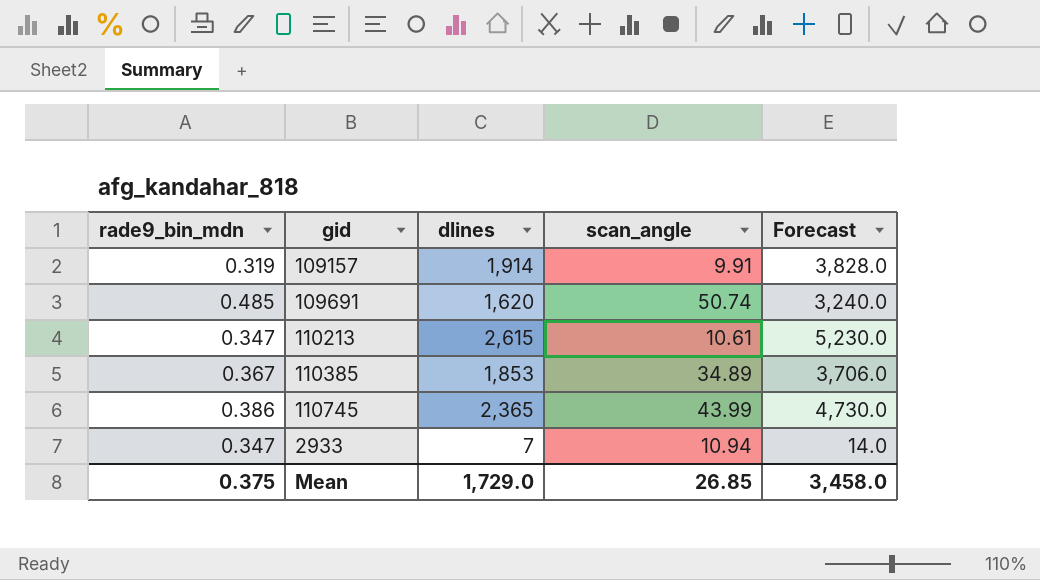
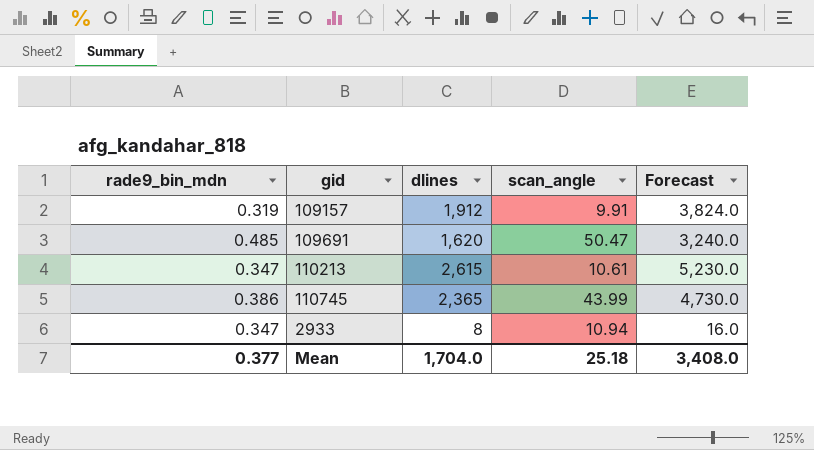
row 110385: 0.367 | 1,853 | 34.89 | 3,706.0 -> none
109157 | dlines: 1,914 -> 1,912
109157 | Forecast: 3,828.0 -> 3,824.0
109691 | scan_angle: 50.74 -> 50.47
2933 | dlines: 7 -> 8
2933 | Forecast: 14.0 -> 16.0
Mean | rade9_bin_mdn: 0.375 -> 0.377
Mean | dlines: 1,729.0 -> 1,704.0
Mean | scan_angle: 26.85 -> 25.18
Mean | Forecast: 3,458.0 -> 3,408.0

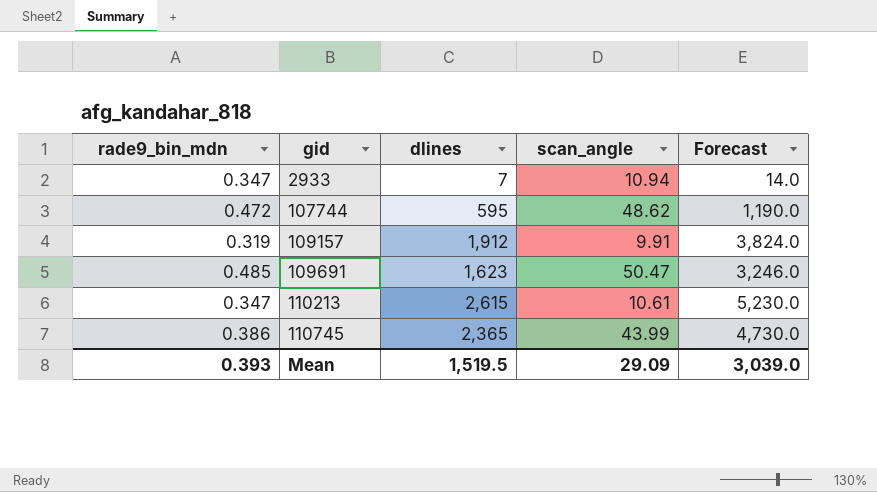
row order: none -> gid ascending
2933 | dlines: 8 -> 7
2933 | Forecast: 16.0 -> 14.0
row 107744: none -> 0.472 | 595 | 48.62 | 1,190.0
109691 | dlines: 1,620 -> 1,623
109691 | Forecast: 3,240.0 -> 3,246.0
Mean | rade9_bin_mdn: 0.377 -> 0.393
Mean | dlines: 1,704.0 -> 1,519.5
Mean | scan_angle: 25.18 -> 29.09
Mean | Forecast: 3,408.0 -> 3,039.0

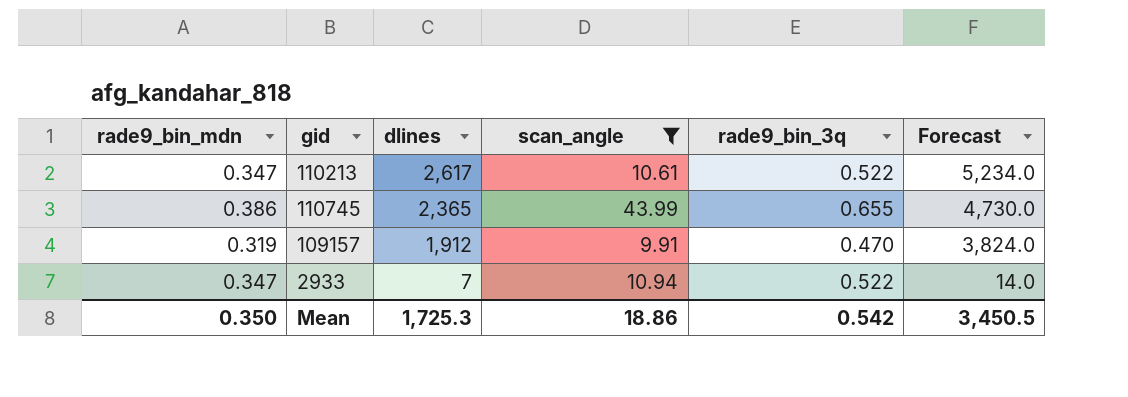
filter: none -> scan_angle <= 43.99
row order: gid ascending -> dlines descending
column rade9_bin_3q | position: none -> 5
110213 | dlines: 2,615 -> 2,617
110213 | Forecast: 5,230.0 -> 5,234.0
Mean | rade9_bin_mdn: 0.393 -> 0.350
Mean | dlines: 1,519.5 -> 1,725.3
Mean | scan_angle: 29.09 -> 18.86
Mean | Forecast: 3,039.0 -> 3,450.5

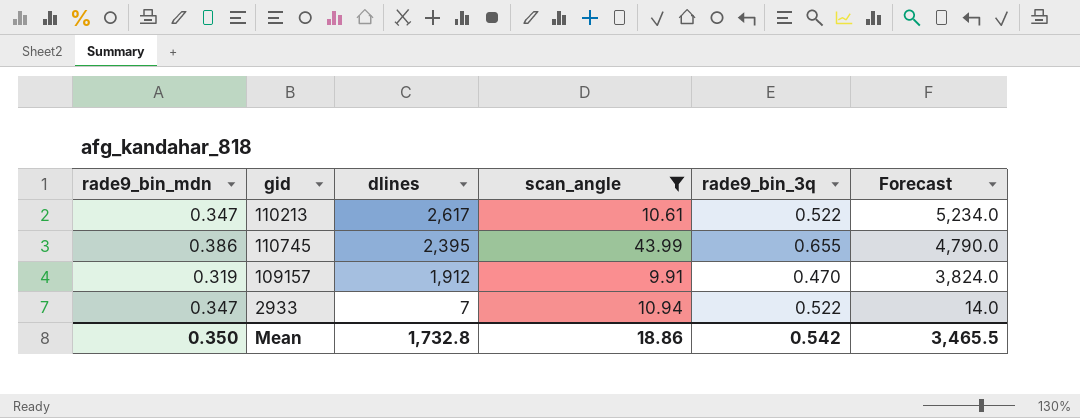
110745 | dlines: 2,365 -> 2,395
110745 | Forecast: 4,730.0 -> 4,790.0
Mean | dlines: 1,725.3 -> 1,732.8
Mean | Forecast: 3,450.5 -> 3,465.5

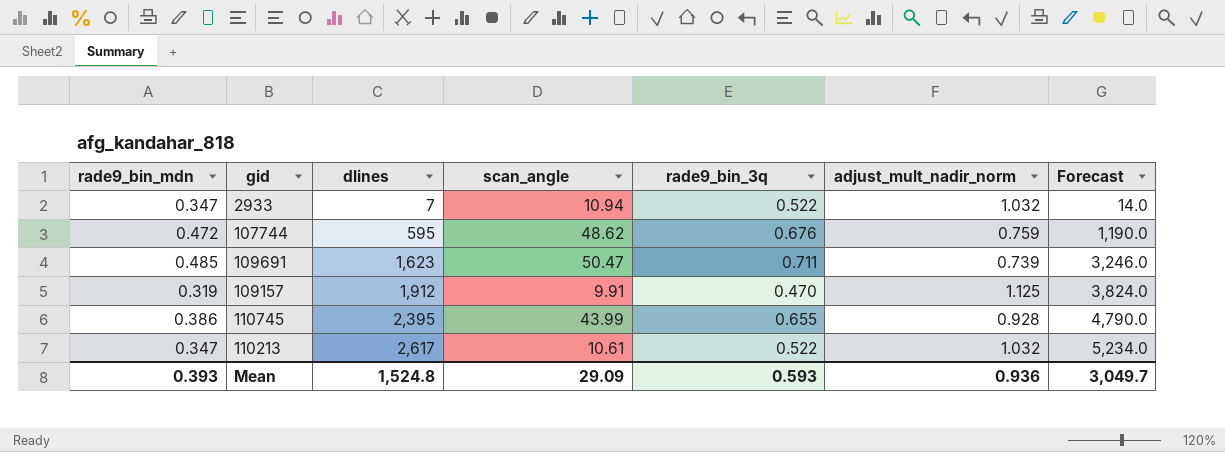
filter: scan_angle <= 43.99 -> none
row order: dlines descending -> dlines ascending
column adjust_mult_nadir_norm | position: none -> 6
Mean | rade9_bin_mdn: 0.350 -> 0.393
Mean | dlines: 1,732.8 -> 1,524.8
Mean | scan_angle: 18.86 -> 29.09
Mean | rade9_bin_3q: 0.542 -> 0.593
Mean | Forecast: 3,465.5 -> 3,049.7

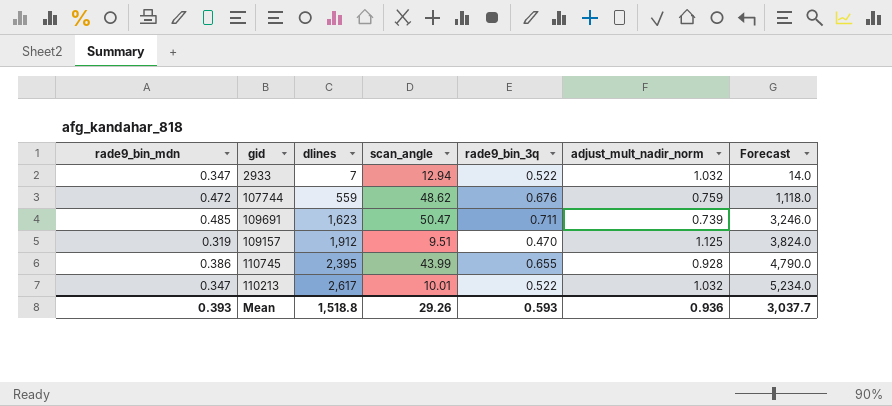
2933 | scan_angle: 10.94 -> 12.94
107744 | dlines: 595 -> 559
107744 | Forecast: 1,190.0 -> 1,118.0
109157 | scan_angle: 9.91 -> 9.51
110213 | scan_angle: 10.61 -> 10.01
Mean | dlines: 1,524.8 -> 1,518.8
Mean | scan_angle: 29.09 -> 29.26
Mean | Forecast: 3,049.7 -> 3,037.7

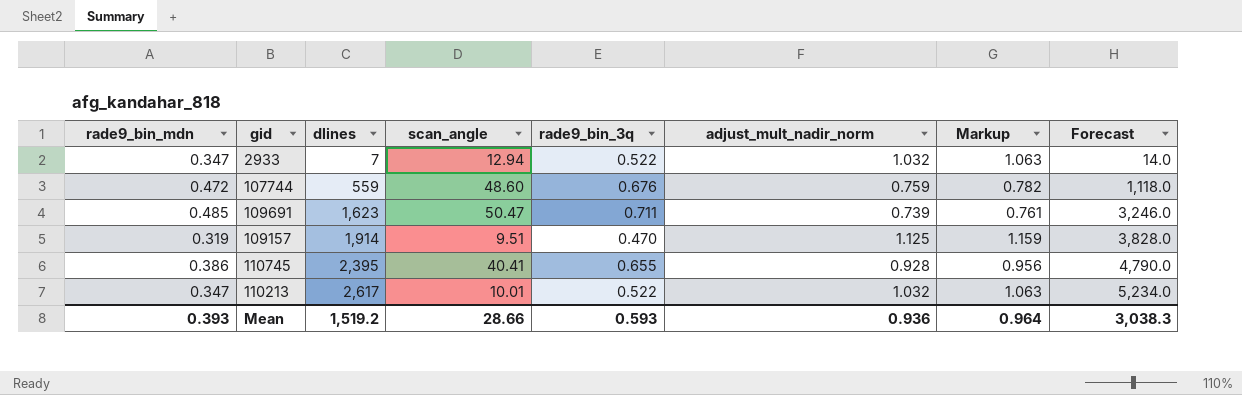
column Markup | formula: none -> [adjust_mult_nadir_norm] * 1.03
107744 | scan_angle: 48.62 -> 48.60
109157 | dlines: 1,912 -> 1,914
109157 | Forecast: 3,824.0 -> 3,828.0
110745 | scan_angle: 43.99 -> 40.41
Mean | dlines: 1,518.8 -> 1,519.2
Mean | scan_angle: 29.26 -> 28.66
Mean | Forecast: 3,037.7 -> 3,038.3

